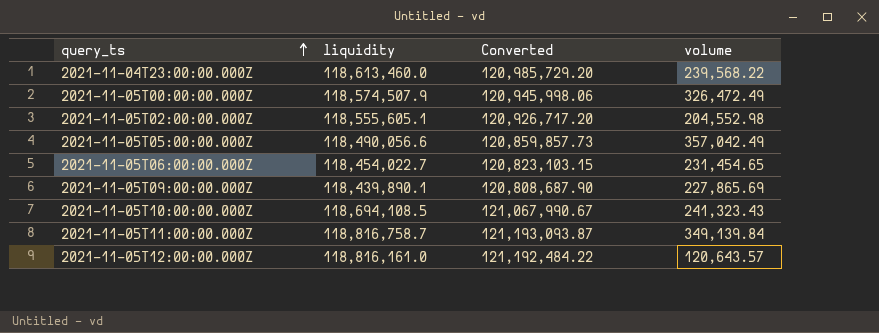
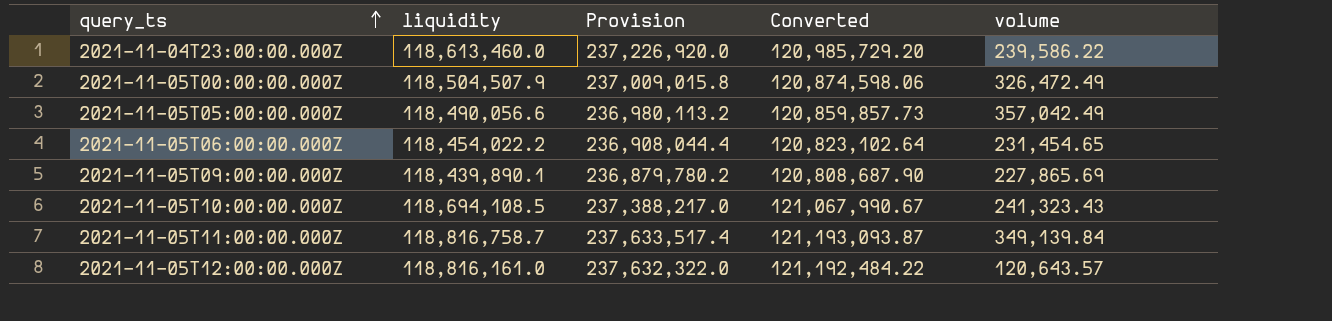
column Provision | formula: none -> [liquidity] * 2
row 2021-11-05T02:00:00.000Z: 118,555,605.1 | 120,926,717.20 | 204,552.98 -> none
2021-11-04T23:00:00.000Z | volume: 239,568.22 -> 239,586.22
2021-11-05T00:00:00.000Z | liquidity: 118,574,507.9 -> 118,504,507.9
2021-11-05T00:00:00.000Z | Converted: 120,945,998.06 -> 120,874,598.06
2021-11-05T06:00:00.000Z | liquidity: 118,454,022.7 -> 118,454,022.2
2021-11-05T06:00:00.000Z | Converted: 120,823,103.15 -> 120,823,102.64

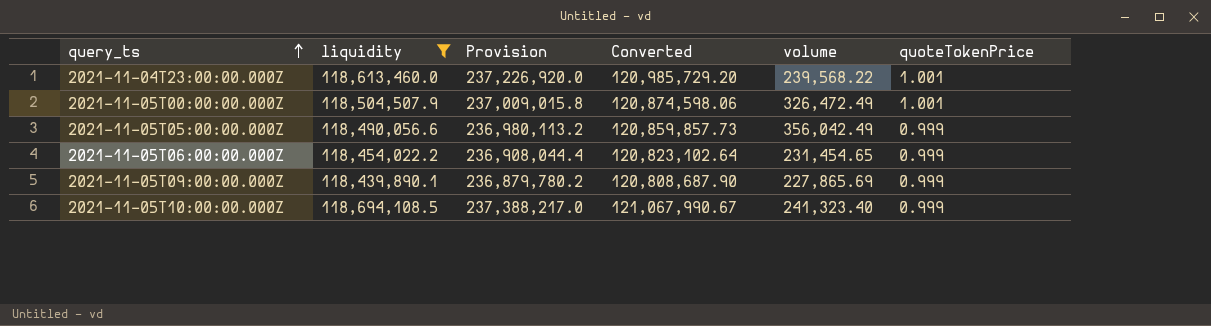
filter: none -> liquidity <= 118,694,108.5
column quoteTokenPrice | position: none -> 6
2021-11-04T23:00:00.000Z | volume: 239,586.22 -> 239,568.22
2021-11-05T05:00:00.000Z | volume: 357,042.49 -> 356,042.49
2021-11-05T10:00:00.000Z | volume: 241,323.43 -> 241,323.40

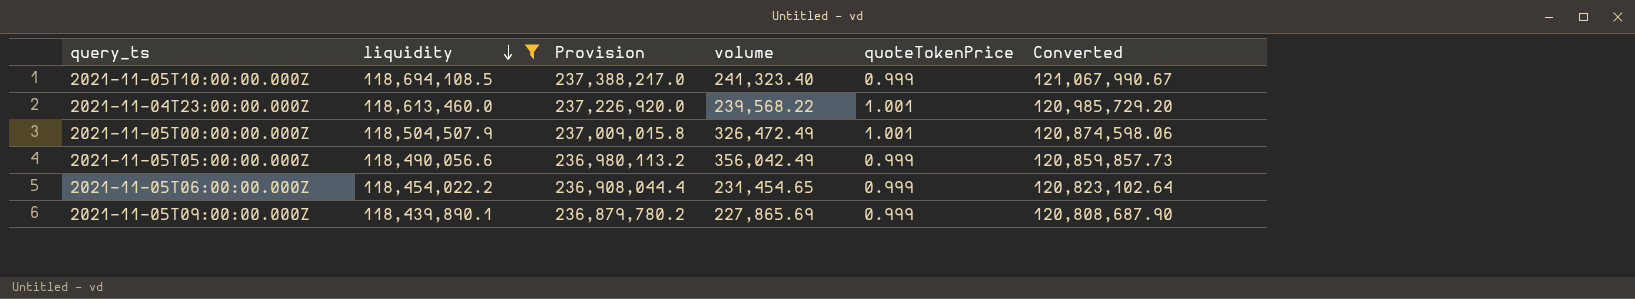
row order: query_ts ascending -> liquidity descending
column Converted | position: 4 -> 6

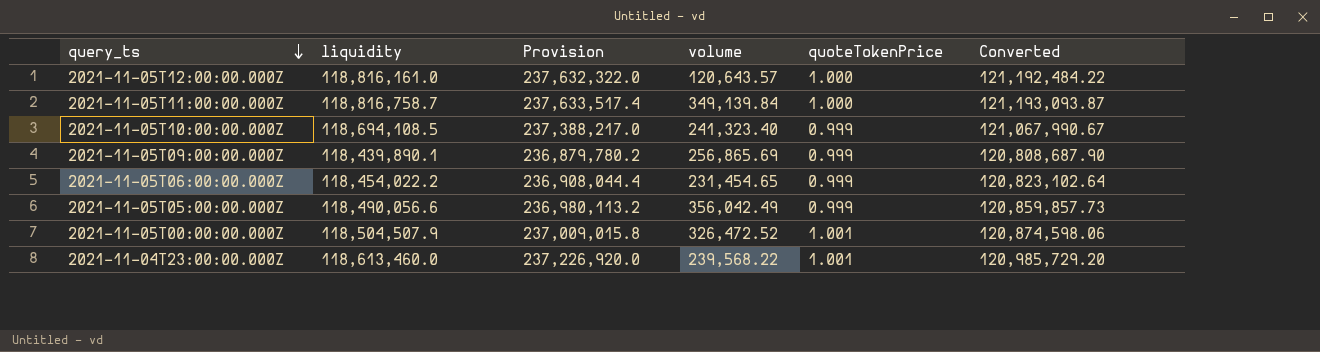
filter: liquidity <= 118,694,108.5 -> none
row order: liquidity descending -> query_ts descending
2021-11-05T09:00:00.000Z | volume: 227,865.69 -> 256,865.69
2021-11-05T00:00:00.000Z | volume: 326,472.49 -> 326,472.52

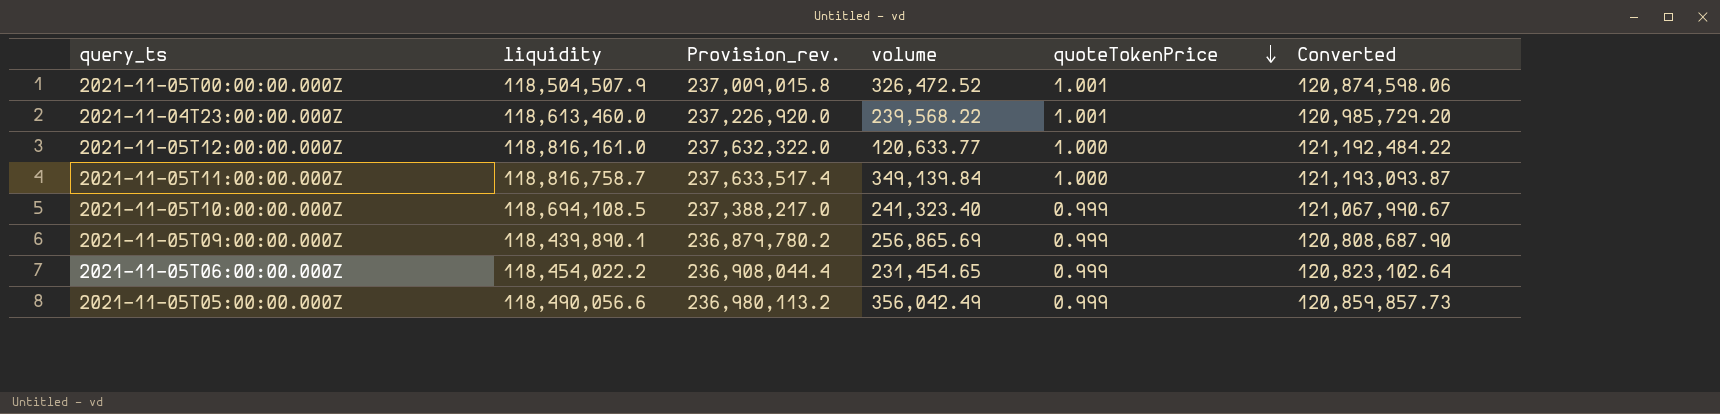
row order: query_ts descending -> quoteTokenPrice descending
column name: Provision -> Provision_rev.
2021-11-05T12:00:00.000Z | volume: 120,643.57 -> 120,633.77

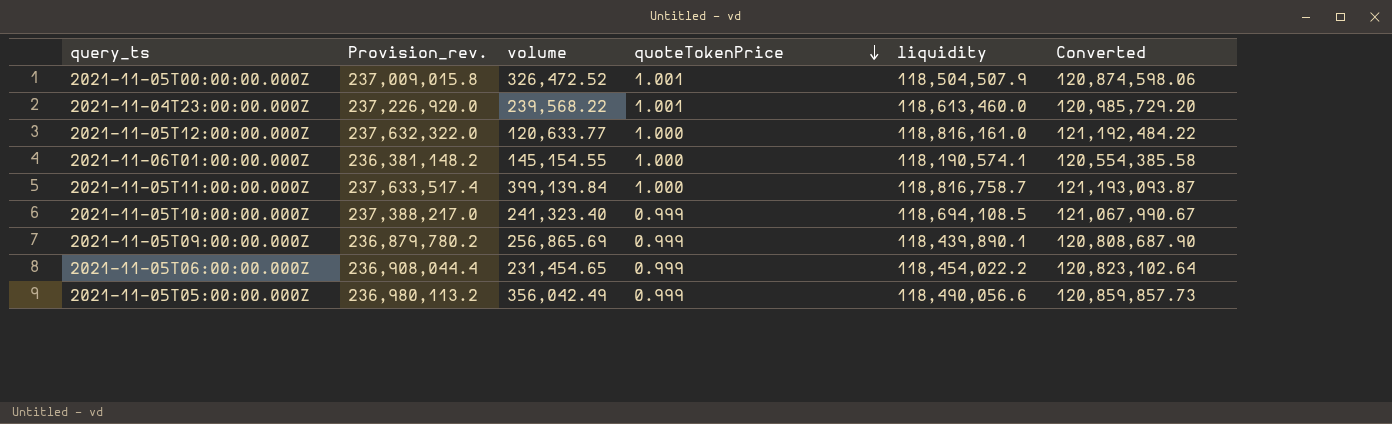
column liquidity | position: 2 -> 5
row 2021-11-06T01:00:00.000Z: none -> 236,381,148.2 | 145,154.55 | 1.000 | 118,190,574.1 | 120,554,385.58
2021-11-05T11:00:00.000Z | volume: 349,139.84 -> 399,139.84

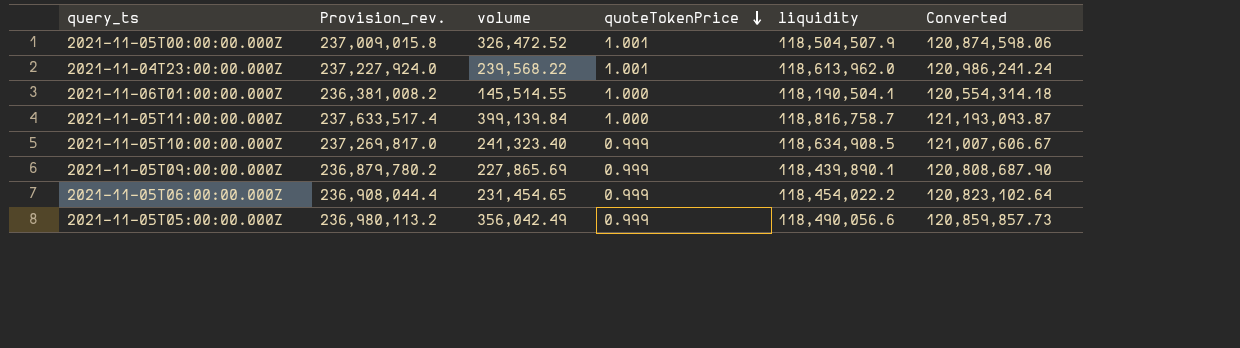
row 2021-11-05T12:00:00.000Z: 237,632,322.0 | 120,633.77 | 1.000 | 118,816,161.0 | 121,192,484.22 -> none
2021-11-04T23:00:00.000Z | Provision_rev.: 237,226,920.0 -> 237,227,924.0
2021-11-04T23:00:00.000Z | liquidity: 118,613,460.0 -> 118,613,962.0
2021-11-04T23:00:00.000Z | Converted: 120,985,729.20 -> 120,986,241.24
2021-11-06T01:00:00.000Z | Provision_rev.: 236,381,148.2 -> 236,381,008.2
2021-11-06T01:00:00.000Z | volume: 145,154.55 -> 145,514.55
2021-11-06T01:00:00.000Z | liquidity: 118,190,574.1 -> 118,190,504.1
2021-11-06T01:00:00.000Z | Converted: 120,554,385.58 -> 120,554,314.18
2021-11-05T10:00:00.000Z | Provision_rev.: 237,388,217.0 -> 237,269,817.0
2021-11-05T10:00:00.000Z | liquidity: 118,694,108.5 -> 118,634,908.5
2021-11-05T10:00:00.000Z | Converted: 121,067,990.67 -> 121,007,606.67
2021-11-05T09:00:00.000Z | volume: 256,865.69 -> 227,865.69

